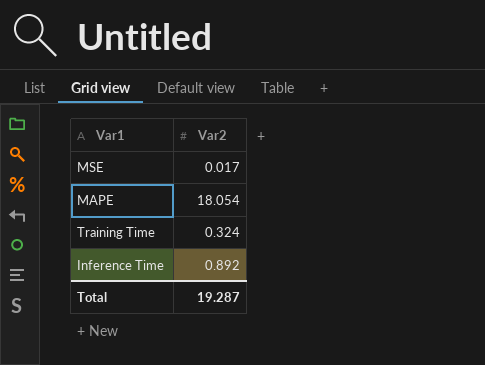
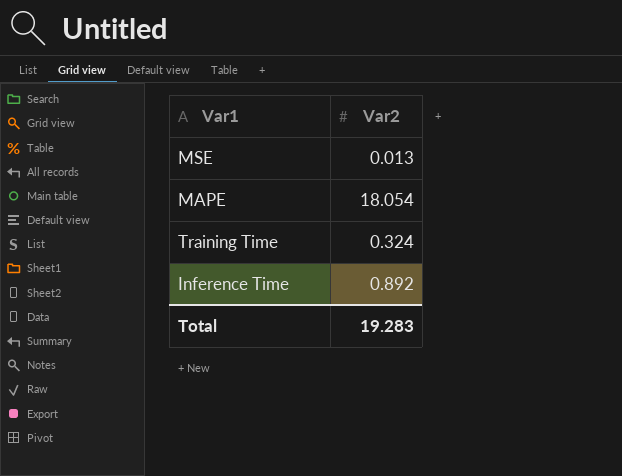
MSE | Var2: 0.017 -> 0.013
Total | Var2: 19.287 -> 19.283

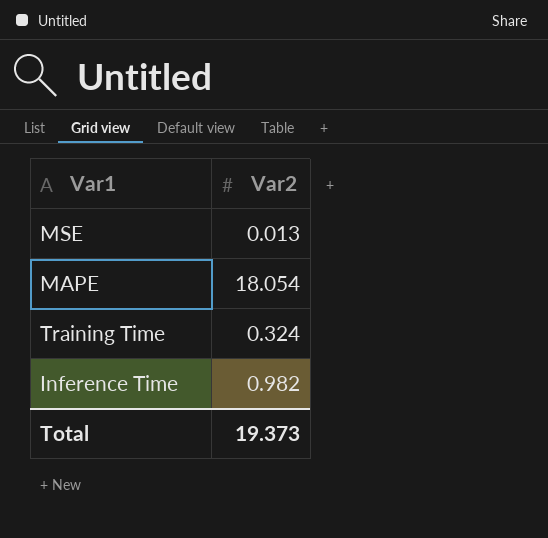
Inference Time | Var2: 0.892 -> 0.982
Total | Var2: 19.283 -> 19.373

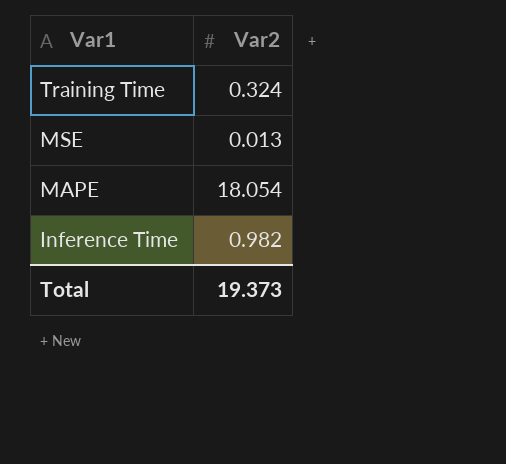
row order: none -> Var1 descending

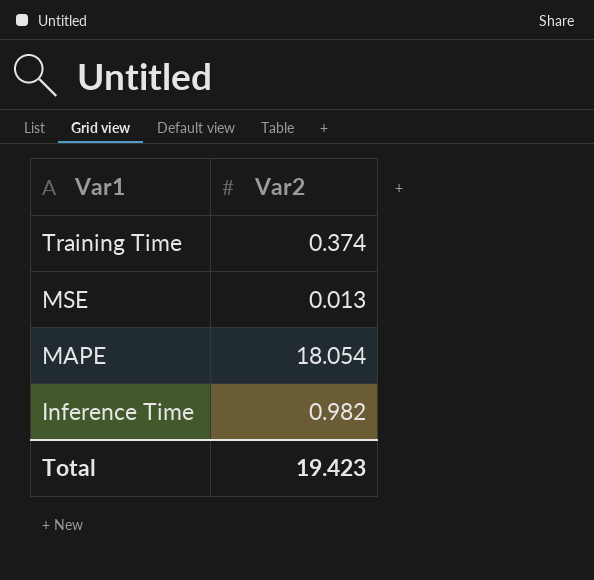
Training Time | Var2: 0.324 -> 0.374
Total | Var2: 19.373 -> 19.423

